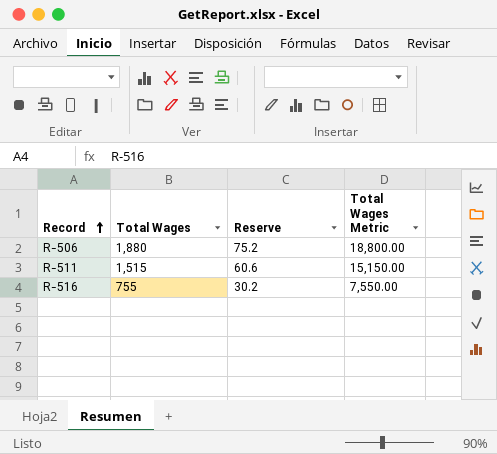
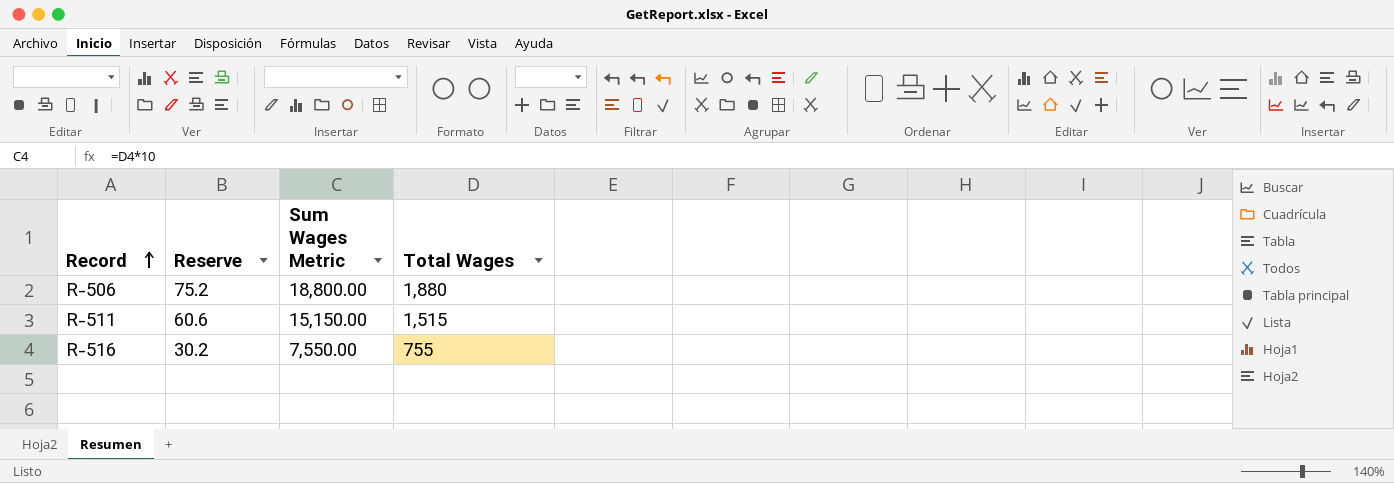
column name: Total Wages Metric -> Sum Wages Metric
column Total Wages | position: 2 -> 4

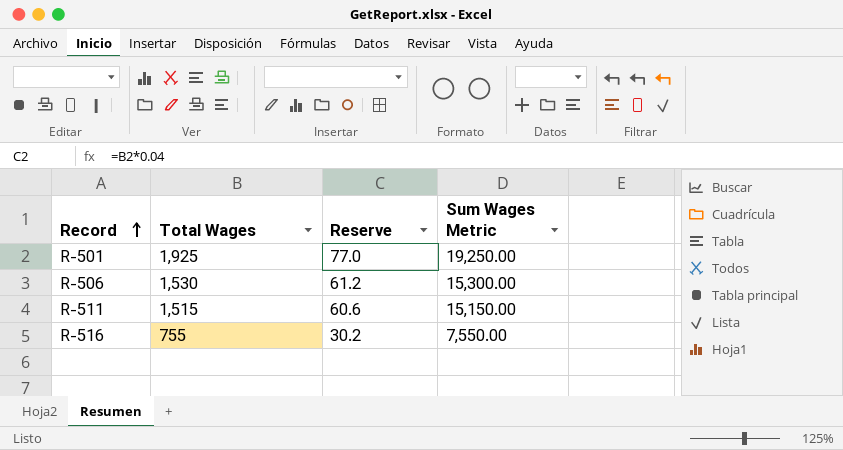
column Total Wages | position: 4 -> 2
row R-501: none -> 1,925 | 77.0 | 19,250.00
R-506 | Total Wages: 1,880 -> 1,530
R-506 | Reserve: 75.2 -> 61.2
R-506 | Sum Wages Metric: 18,800.00 -> 15,300.00

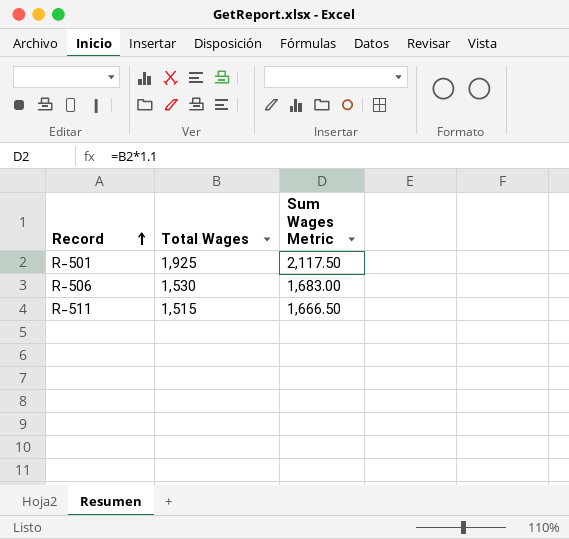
column Reserve | formula: [Total Wages] * 0.04 -> none
column Sum Wages Metric | formula: [Total Wages] * 10 -> [Total Wages] * 1.1
row R-516: 755 | 30.2 | 7,550.00 -> none

